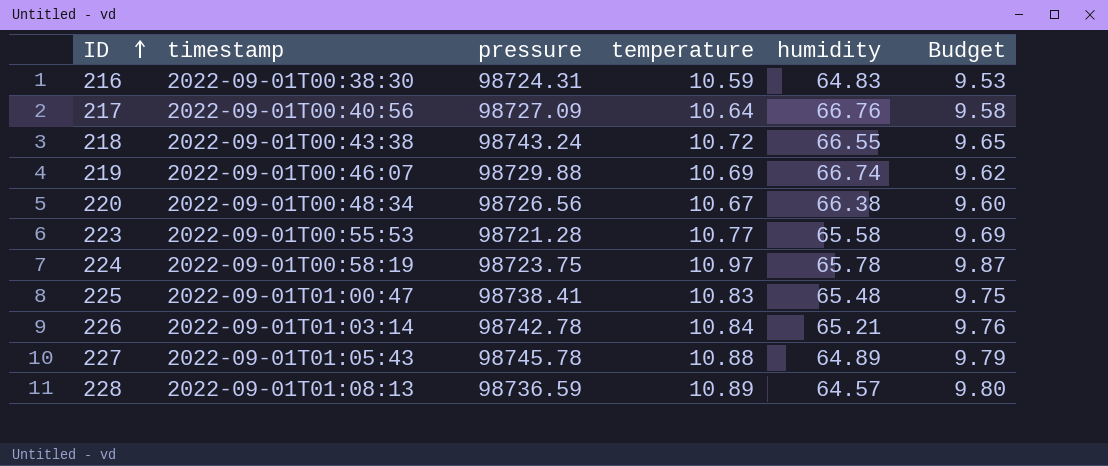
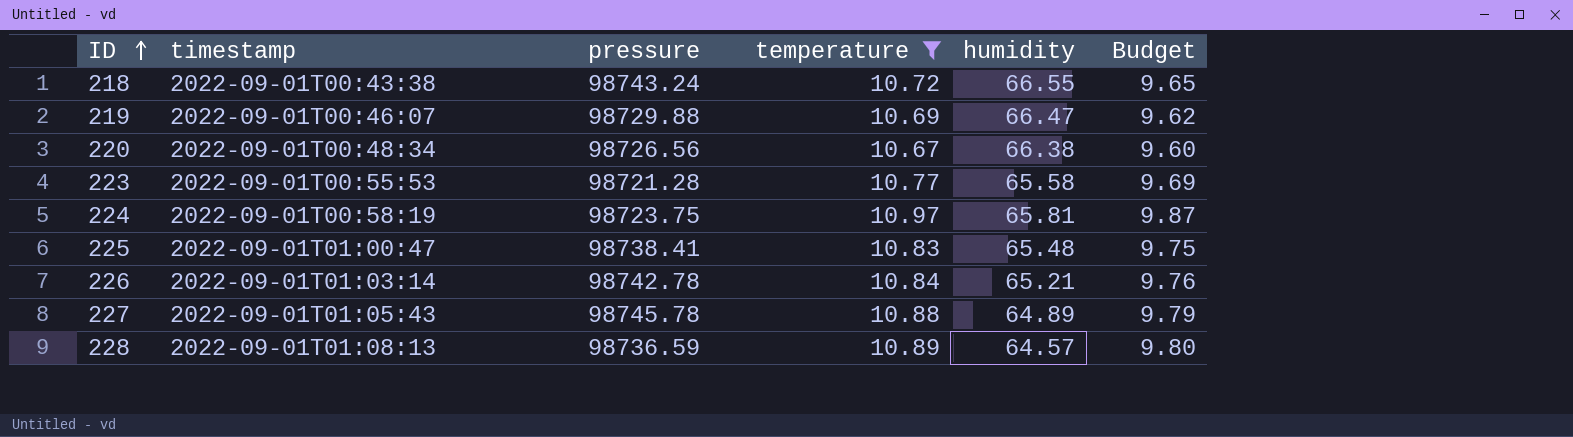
filter: none -> temperature >= 10.67
219 | humidity: 66.74 -> 66.47
224 | humidity: 65.78 -> 65.81

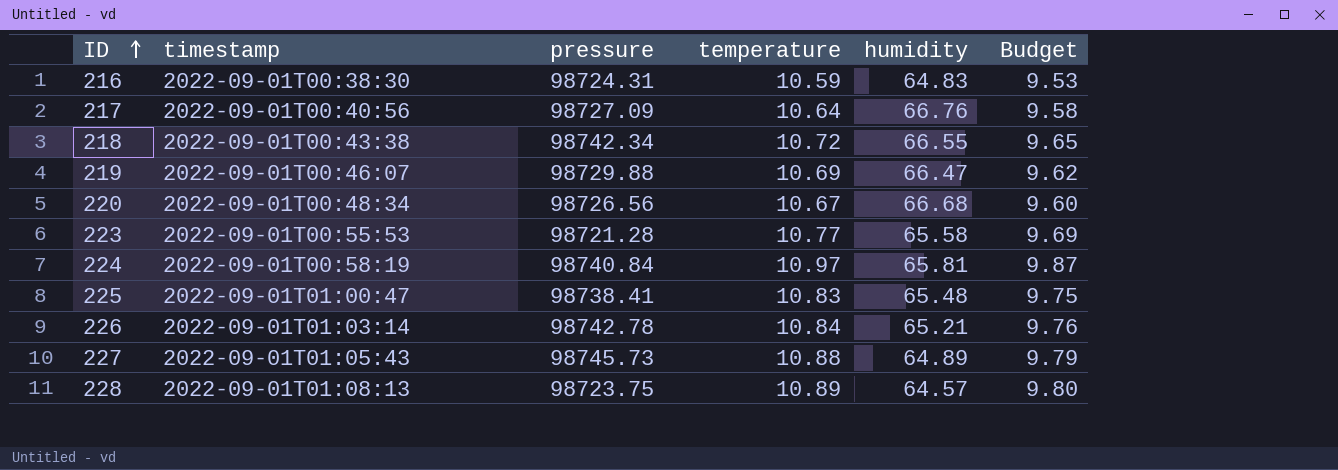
filter: temperature >= 10.67 -> none
218 | pressure: 98743.24 -> 98742.34
220 | humidity: 66.38 -> 66.68
224 | pressure: 98723.75 -> 98740.84
227 | pressure: 98745.78 -> 98745.73
228 | pressure: 98736.59 -> 98723.75

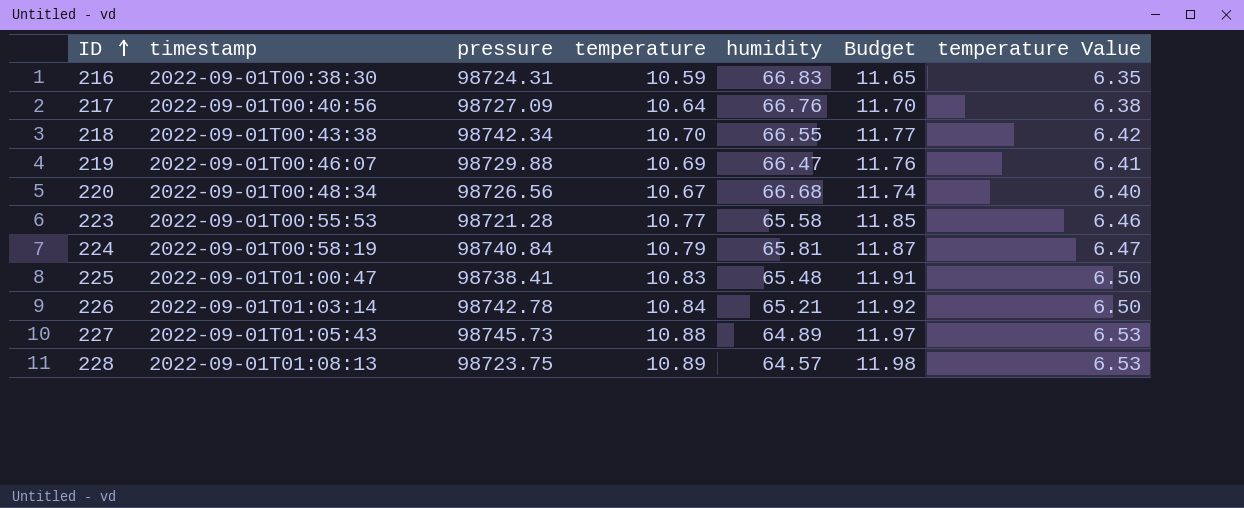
column Budget | formula: [temperature] * 0.9 -> [temperature] * 1.1
column temperature Value | formula: none -> [temperature] * 0.6
216 | humidity: 64.83 -> 66.83
218 | temperature: 10.72 -> 10.70
224 | temperature: 10.97 -> 10.79

